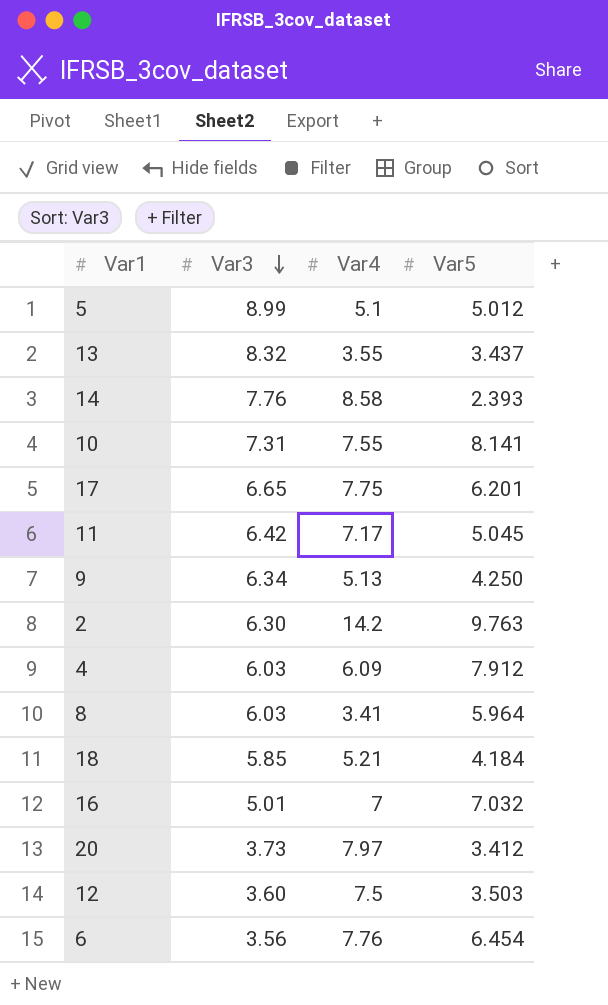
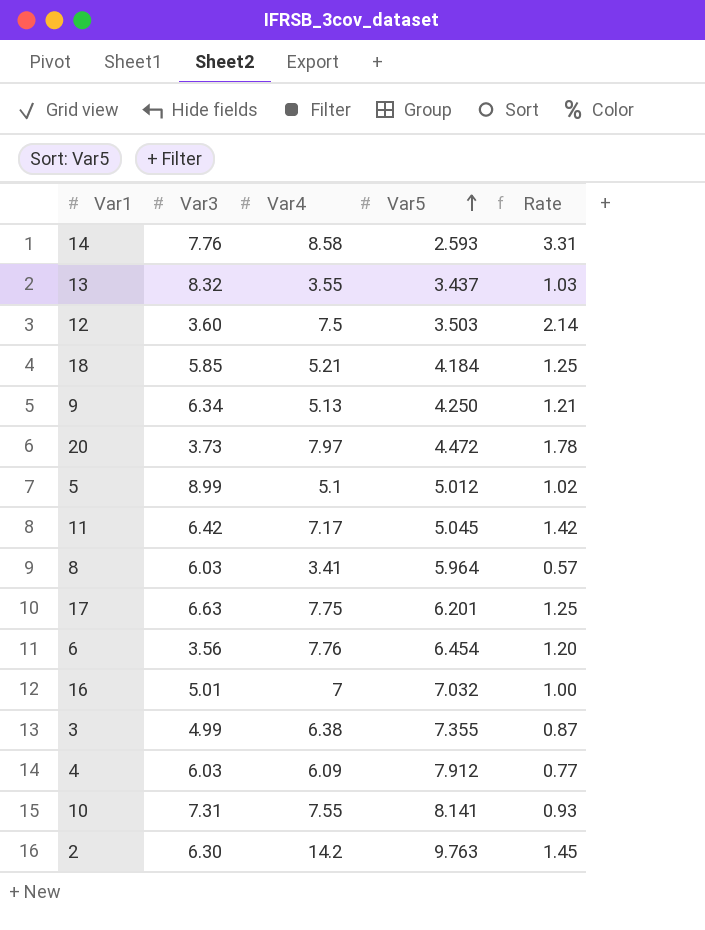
row order: Var3 descending -> Var5 ascending
column Rate | formula: none -> [Var4] / [Var5]
14 | Var5: 2.393 -> 2.593
20 | Var5: 3.412 -> 4.472
17 | Var3: 6.65 -> 6.63
row 3: none -> 4.99 | 6.38 | 7.355 | 0.87

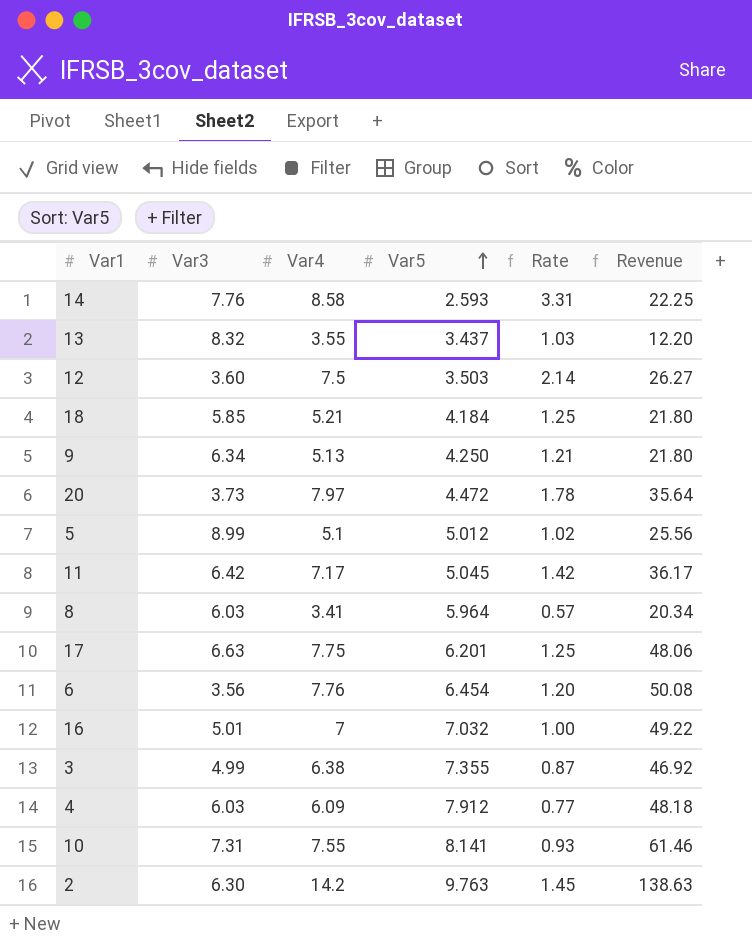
column Revenue | formula: none -> [Var4] * [Var5]

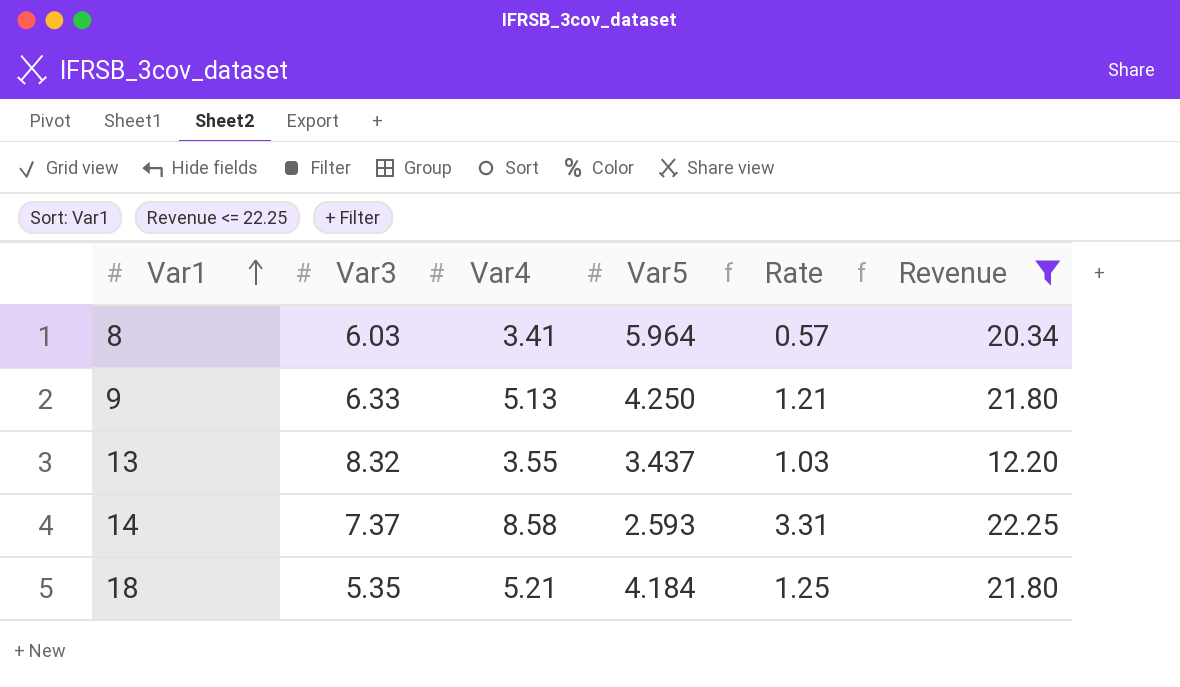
filter: none -> Revenue <= 22.25
row order: Var5 ascending -> Var1 ascending
9 | Var3: 6.34 -> 6.33
14 | Var3: 7.76 -> 7.37
18 | Var3: 5.85 -> 5.35

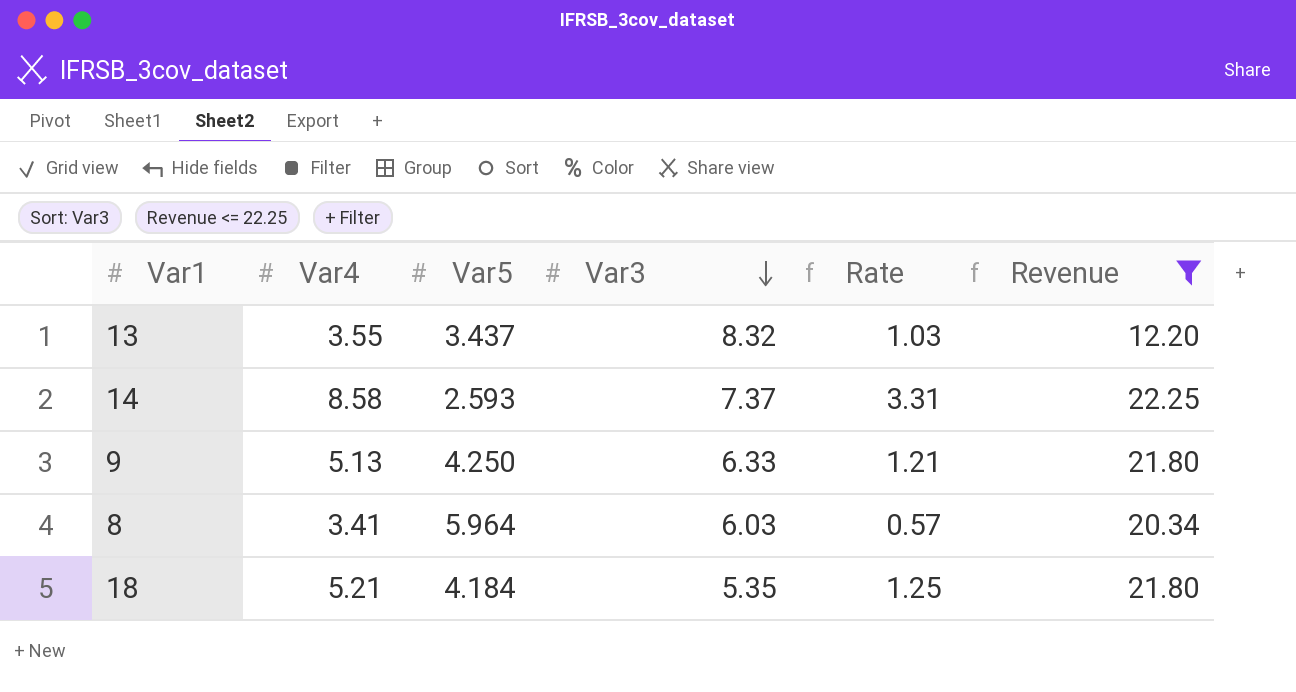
row order: Var1 ascending -> Var3 descending
column Var3 | position: 2 -> 4

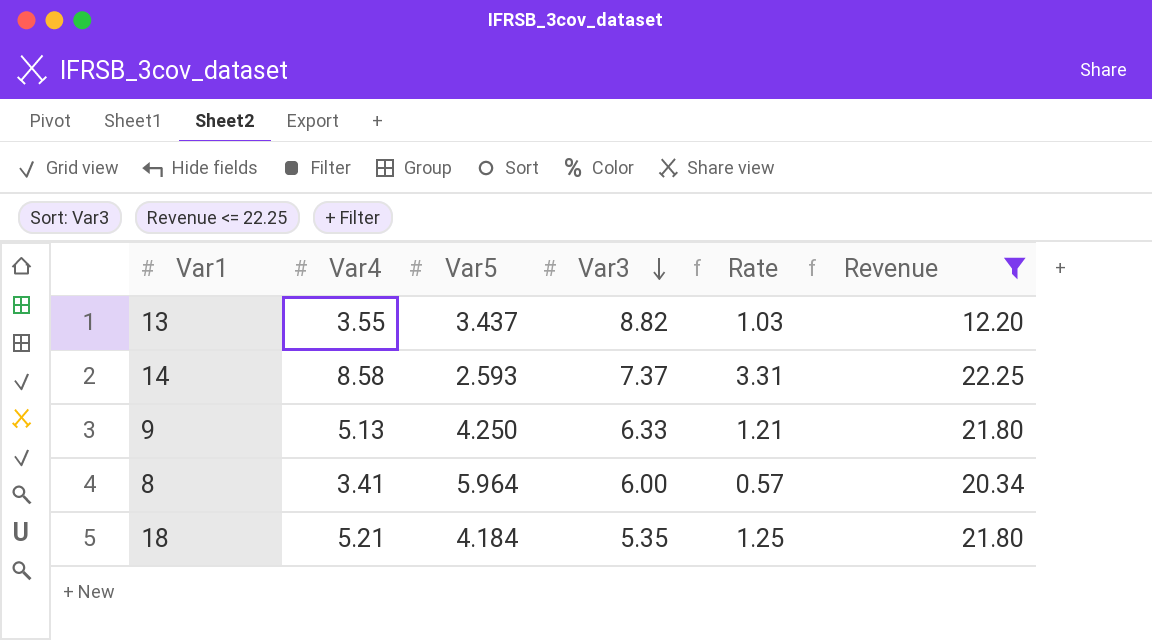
13 | Var3: 8.32 -> 8.82
8 | Var3: 6.03 -> 6.00

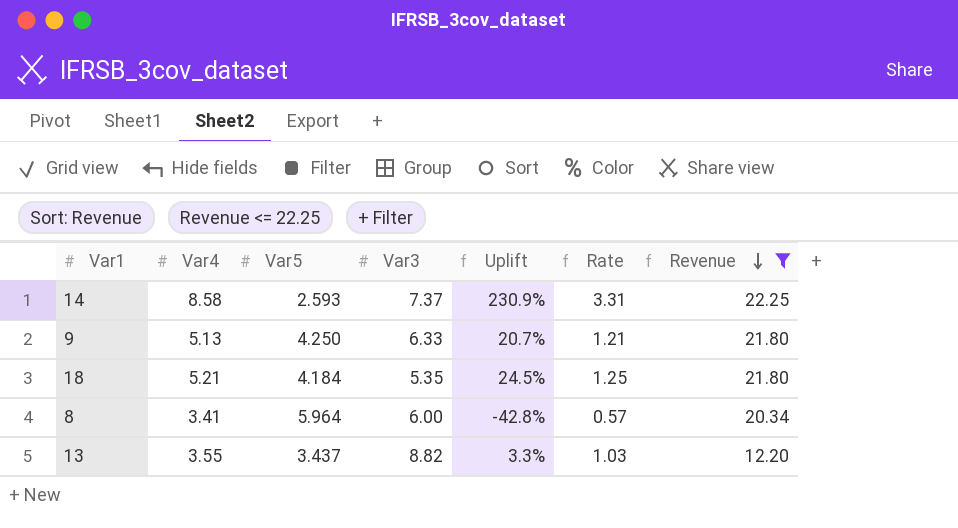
row order: Var3 descending -> Revenue descending
column Uplift | formula: none -> ([Var4] - [Var5]) / [Var5]

